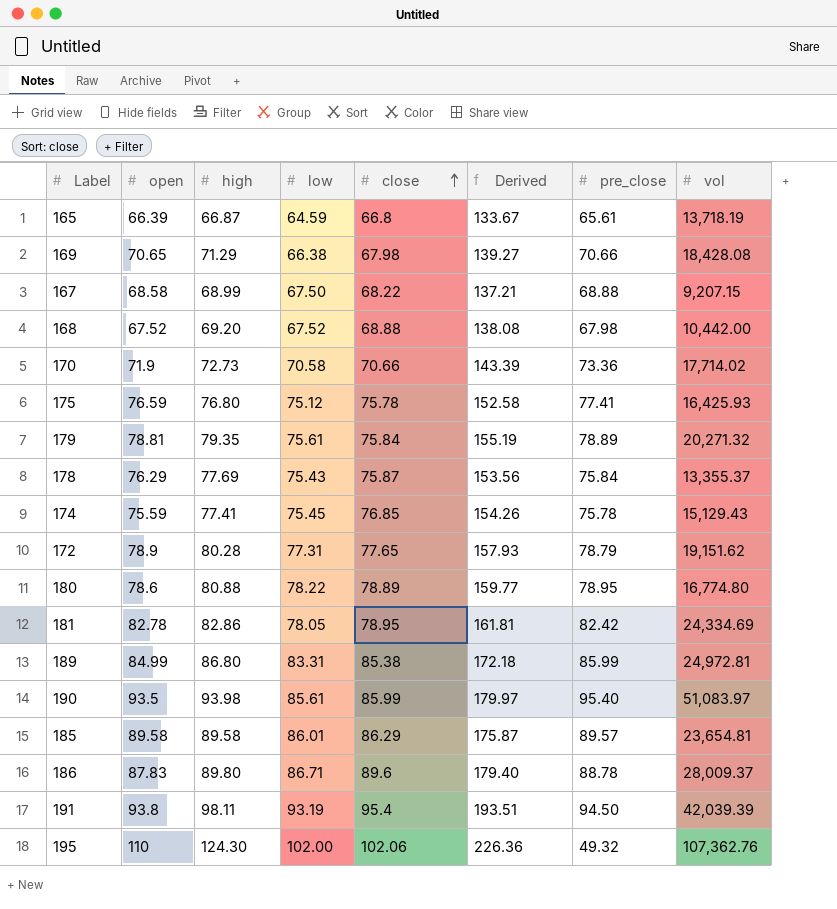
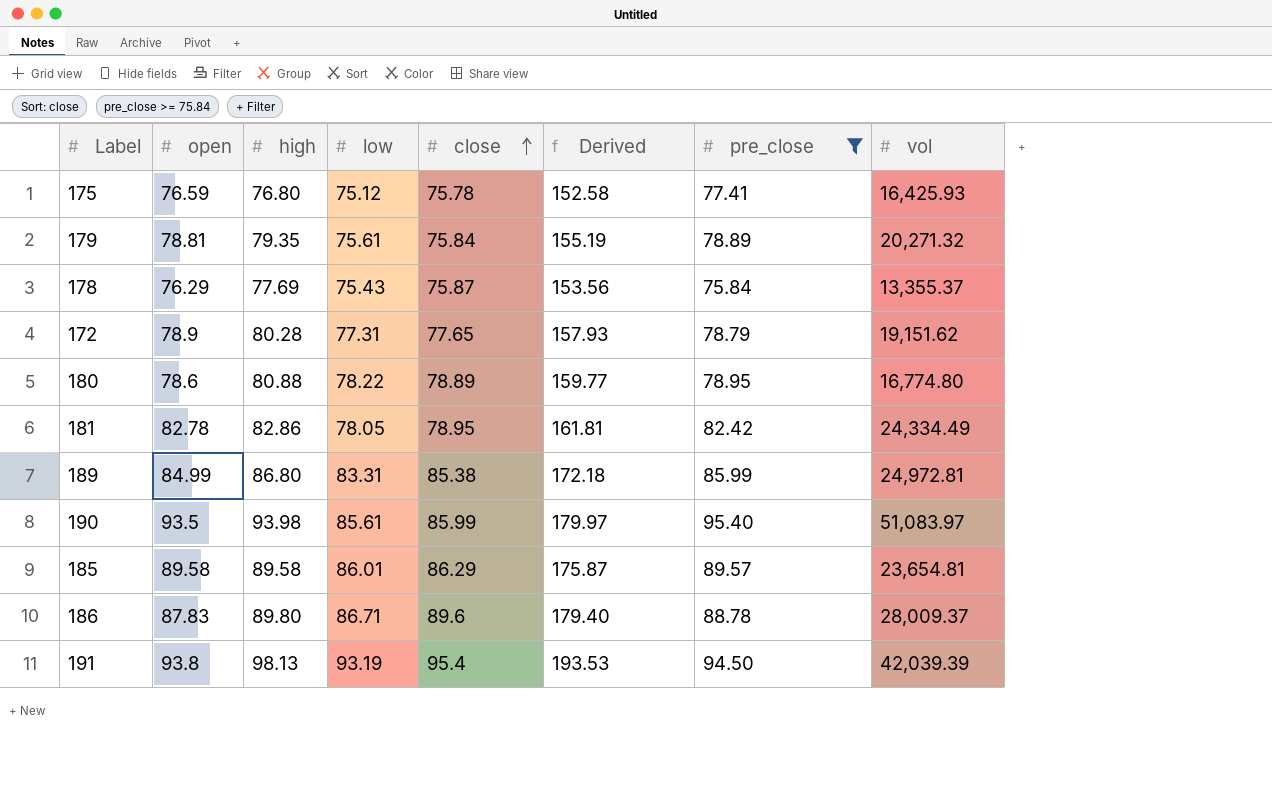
filter: none -> pre_close >= 75.84
181 | vol: 24,334.69 -> 24,334.49
191 | high: 98.11 -> 98.13
191 | Derived: 193.51 -> 193.53

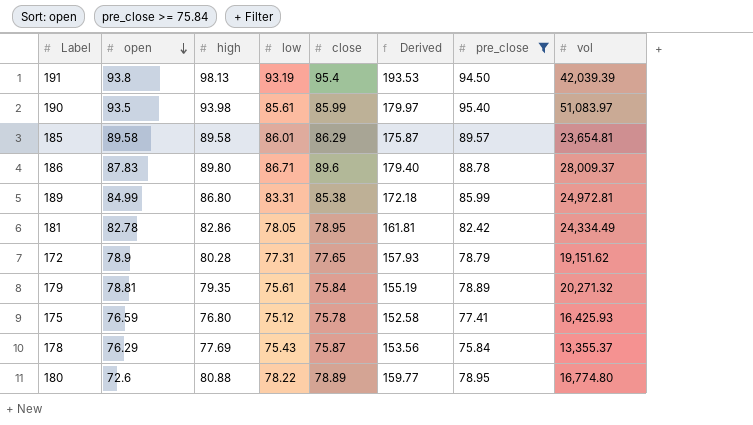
row order: close ascending -> open descending
180 | open: 78.6 -> 72.6

